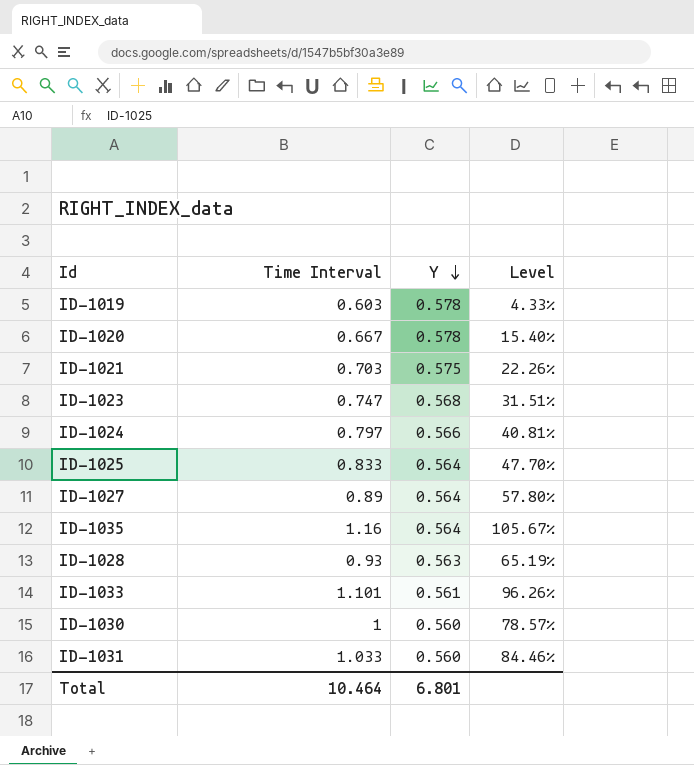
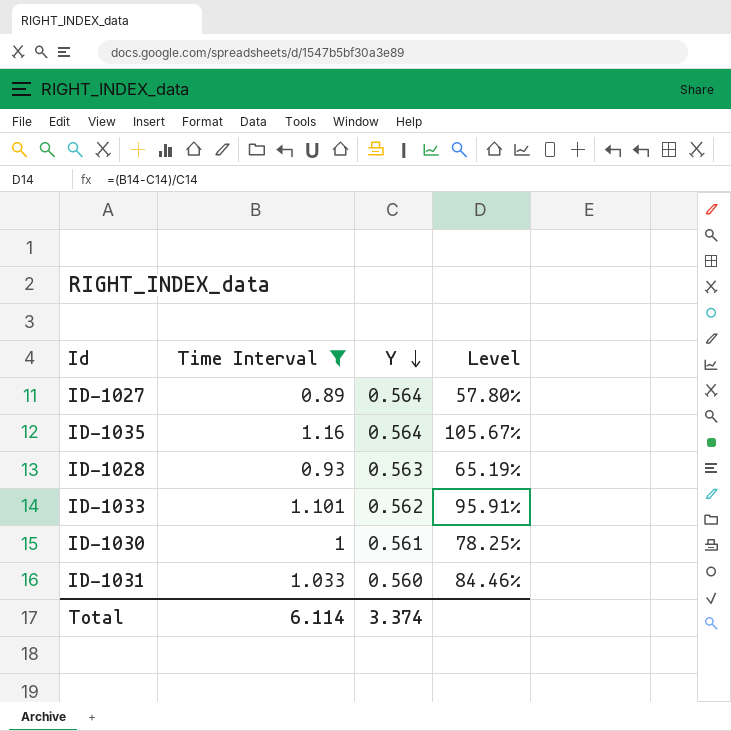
filter: none -> Time Interval >= 0.89
ID-1033 | Y: 0.561 -> 0.562
ID-1033 | Level: 96.26% -> 95.91%
ID-1030 | Y: 0.560 -> 0.561
ID-1030 | Level: 78.57% -> 78.25%
Total | Time Interval: 10.464 -> 6.114
Total | Y: 6.801 -> 3.374

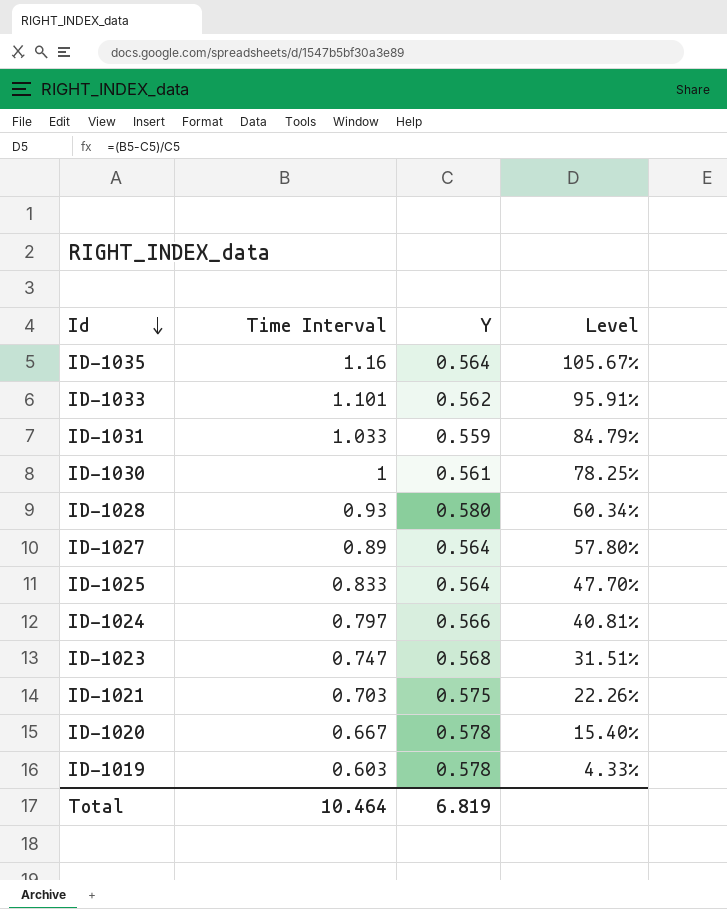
filter: Time Interval >= 0.89 -> none
row order: Y descending -> Id descending
ID-1031 | Y: 0.560 -> 0.559
ID-1031 | Level: 84.46% -> 84.79%
ID-1028 | Y: 0.563 -> 0.580
ID-1028 | Level: 65.19% -> 60.34%
Total | Time Interval: 6.114 -> 10.464
Total | Y: 3.374 -> 6.819

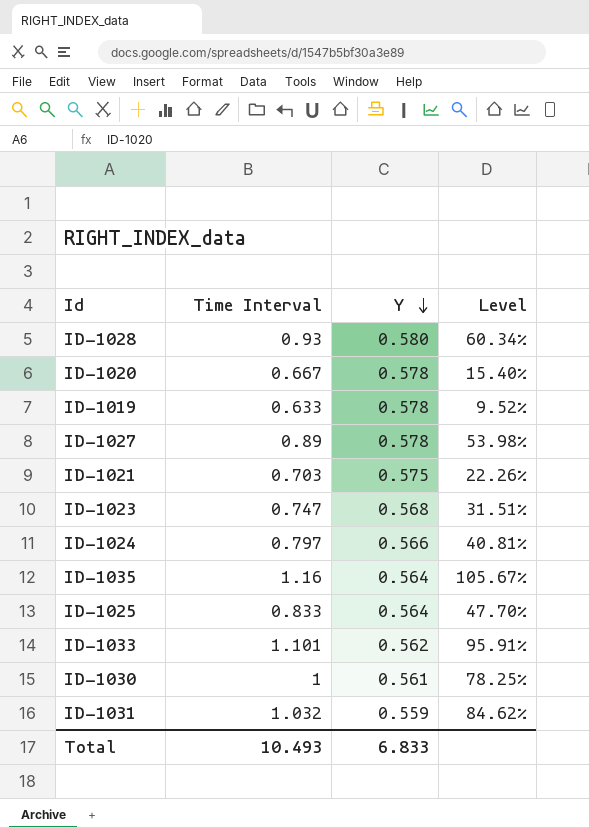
row order: Id descending -> Y descending
ID-1019 | Time Interval: 0.603 -> 0.633
ID-1019 | Level: 4.33% -> 9.52%
ID-1027 | Y: 0.564 -> 0.578
ID-1027 | Level: 57.80% -> 53.98%
ID-1031 | Time Interval: 1.033 -> 1.032
ID-1031 | Level: 84.79% -> 84.62%
Total | Time Interval: 10.464 -> 10.493
Total | Y: 6.819 -> 6.833

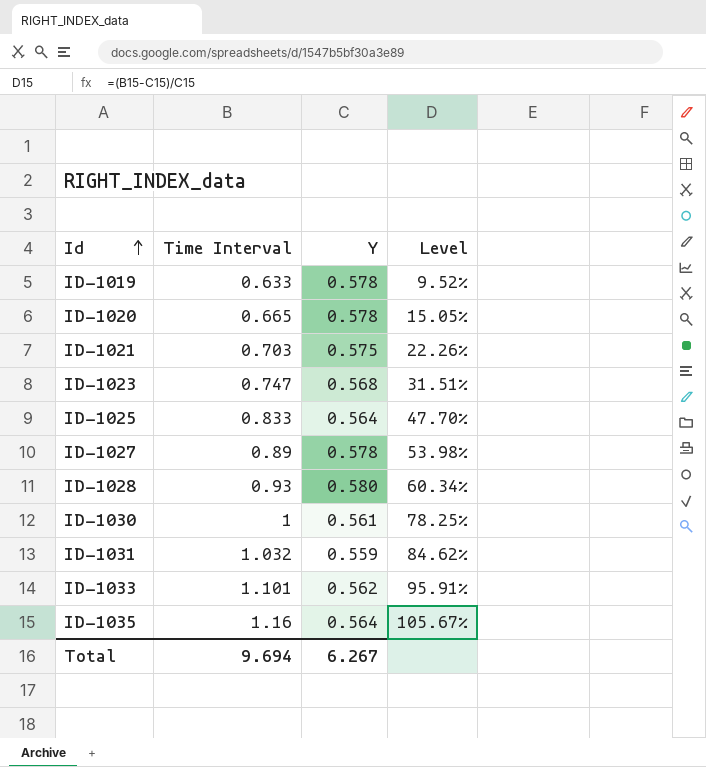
row order: Y descending -> Id ascending
row ID-1024: 0.797 | 0.566 | 40.81% -> none
ID-1020 | Time Interval: 0.667 -> 0.665
ID-1020 | Level: 15.40% -> 15.05%
Total | Time Interval: 10.493 -> 9.694
Total | Y: 6.833 -> 6.267

